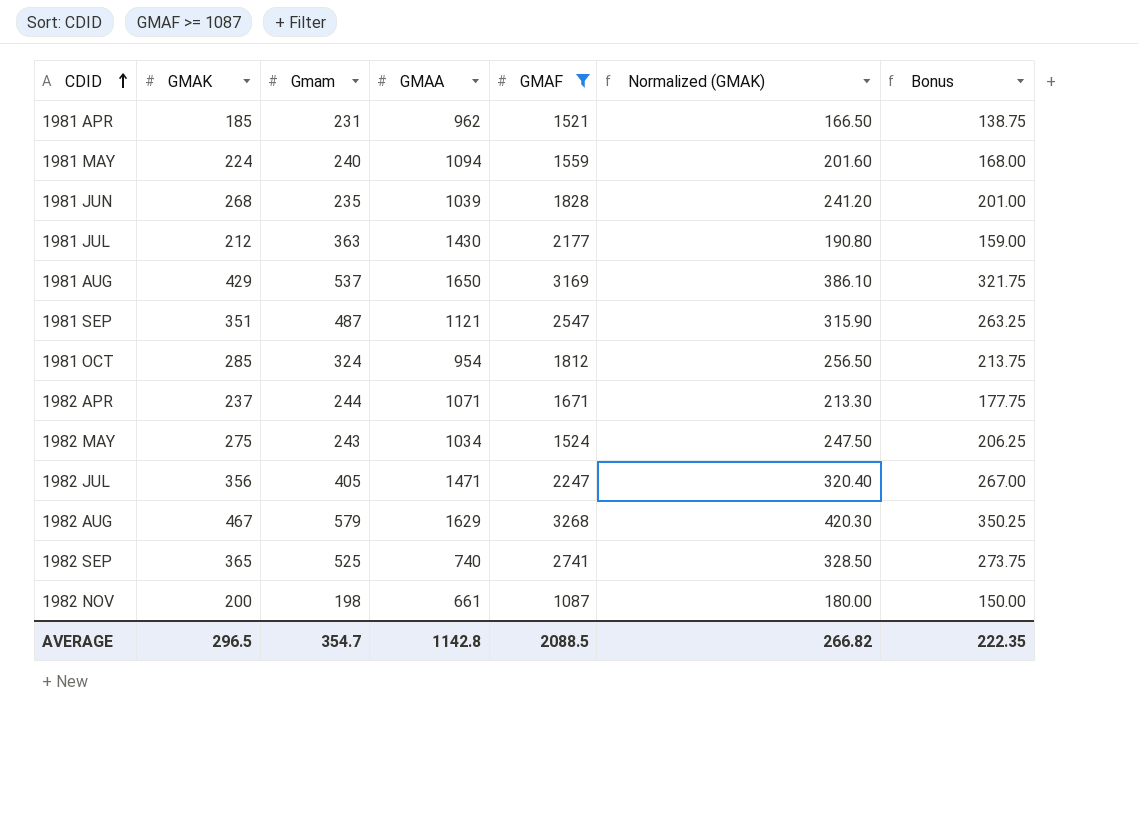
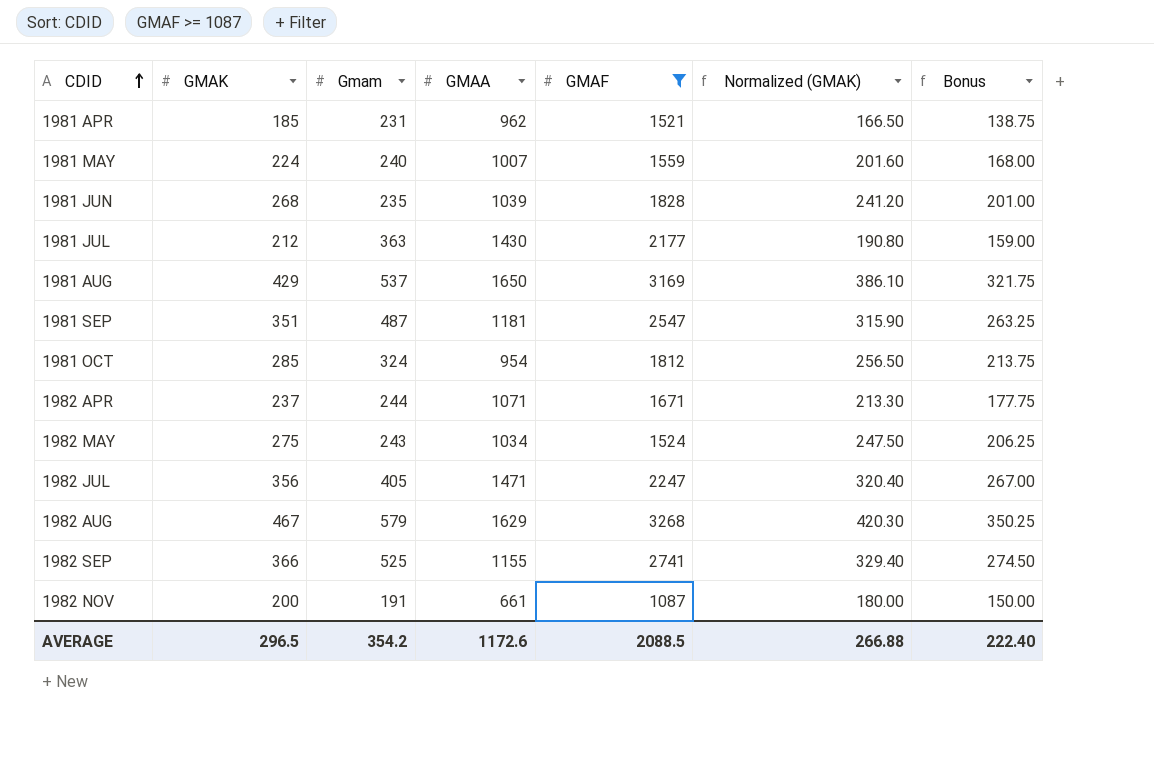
1981 MAY | GMAA: 1094 -> 1007
1981 SEP | GMAA: 1121 -> 1181
1982 SEP | GMAK: 365 -> 366
1982 SEP | GMAA: 740 -> 1155
1982 SEP | Normalized (GMAK): 328.50 -> 329.40
1982 SEP | Bonus: 273.75 -> 274.50
1982 NOV | Gmam: 198 -> 191
AVERAGE | Gmam: 354.7 -> 354.2
AVERAGE | GMAA: 1142.8 -> 1172.6
AVERAGE | Normalized (GMAK): 266.82 -> 266.88
AVERAGE | Bonus: 222.35 -> 222.40

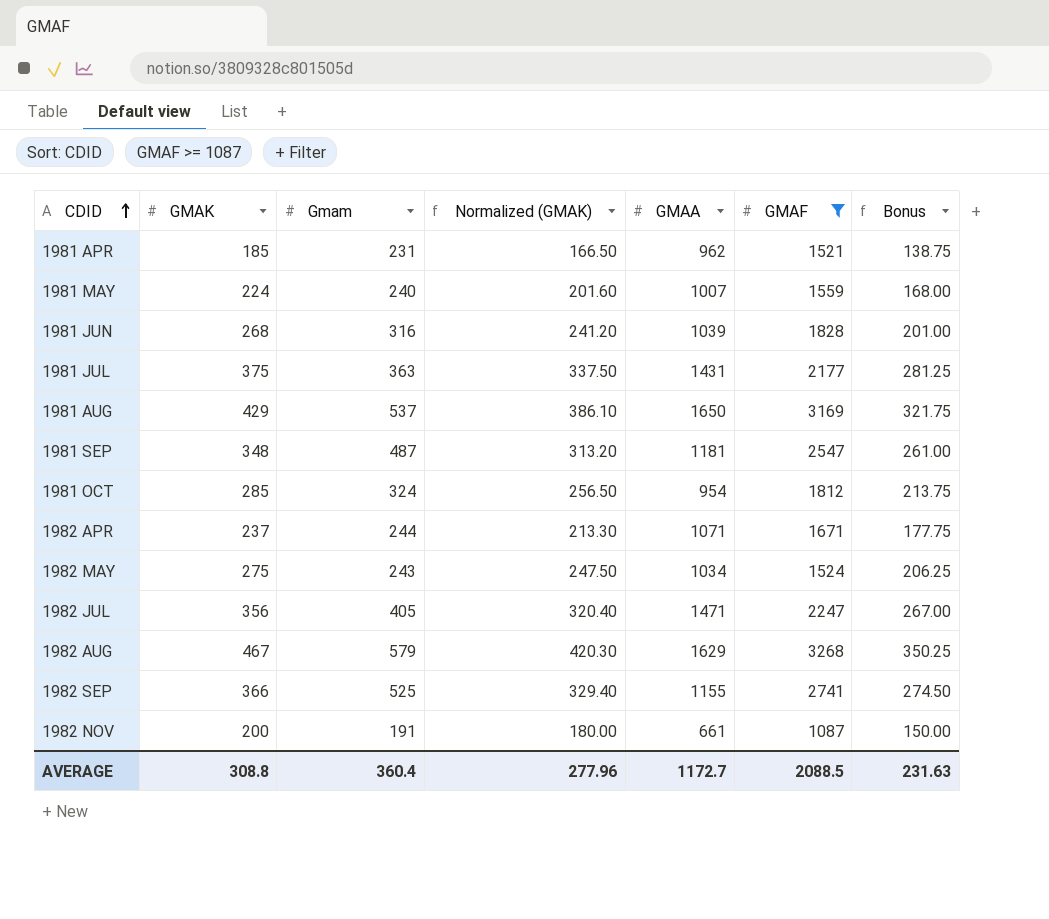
column Normalized (GMAK) | position: 6 -> 4
1981 JUN | Gmam: 235 -> 316
1981 JUL | GMAK: 212 -> 375
1981 JUL | Normalized (GMAK): 190.80 -> 337.50
1981 JUL | GMAA: 1430 -> 1431
1981 JUL | Bonus: 159.00 -> 281.25
1981 SEP | GMAK: 351 -> 348
1981 SEP | Normalized (GMAK): 315.90 -> 313.20
1981 SEP | Bonus: 263.25 -> 261.00
AVERAGE | GMAK: 296.5 -> 308.8
AVERAGE | Gmam: 354.2 -> 360.4
AVERAGE | Normalized (GMAK): 266.88 -> 277.96
AVERAGE | GMAA: 1172.6 -> 1172.7
AVERAGE | Bonus: 222.40 -> 231.63

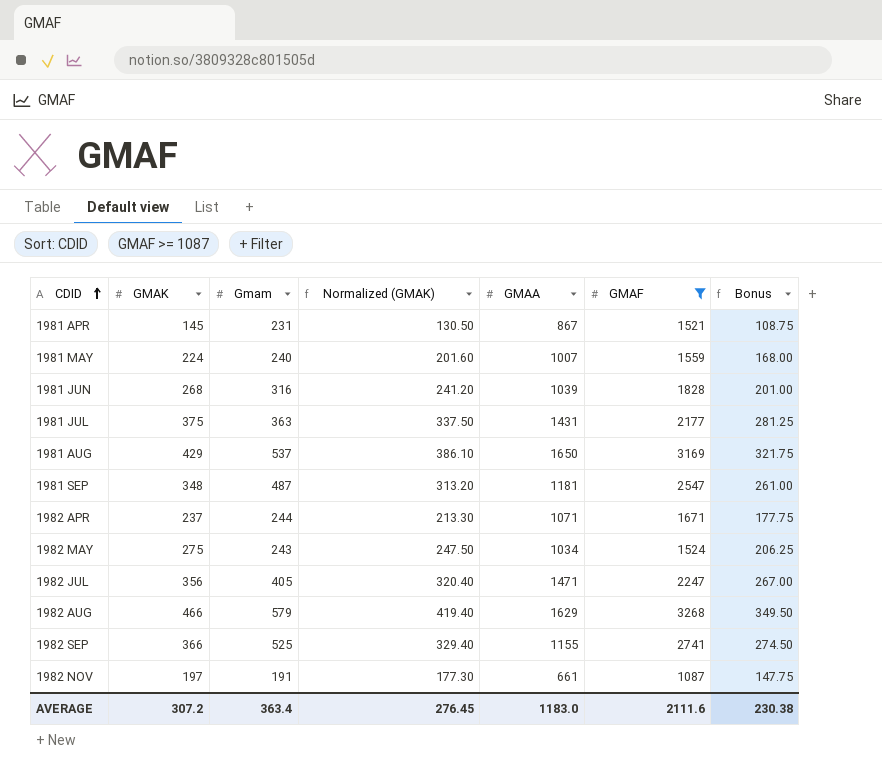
row 1981 OCT: 285 | 324 | 256.50 | 954 | 1812 | 213.75 -> none
1981 APR | GMAK: 185 -> 145
1981 APR | Normalized (GMAK): 166.50 -> 130.50
1981 APR | GMAA: 962 -> 867
1981 APR | Bonus: 138.75 -> 108.75
1982 AUG | GMAK: 467 -> 466
1982 AUG | Normalized (GMAK): 420.30 -> 419.40
1982 AUG | Bonus: 350.25 -> 349.50
1982 NOV | GMAK: 200 -> 197
1982 NOV | Normalized (GMAK): 180.00 -> 177.30
1982 NOV | Bonus: 150.00 -> 147.75
AVERAGE | GMAK: 308.8 -> 307.2
AVERAGE | Gmam: 360.4 -> 363.4
AVERAGE | Normalized (GMAK): 277.96 -> 276.45
AVERAGE | GMAA: 1172.7 -> 1183.0
AVERAGE | GMAF: 2088.5 -> 2111.6
AVERAGE | Bonus: 231.63 -> 230.38

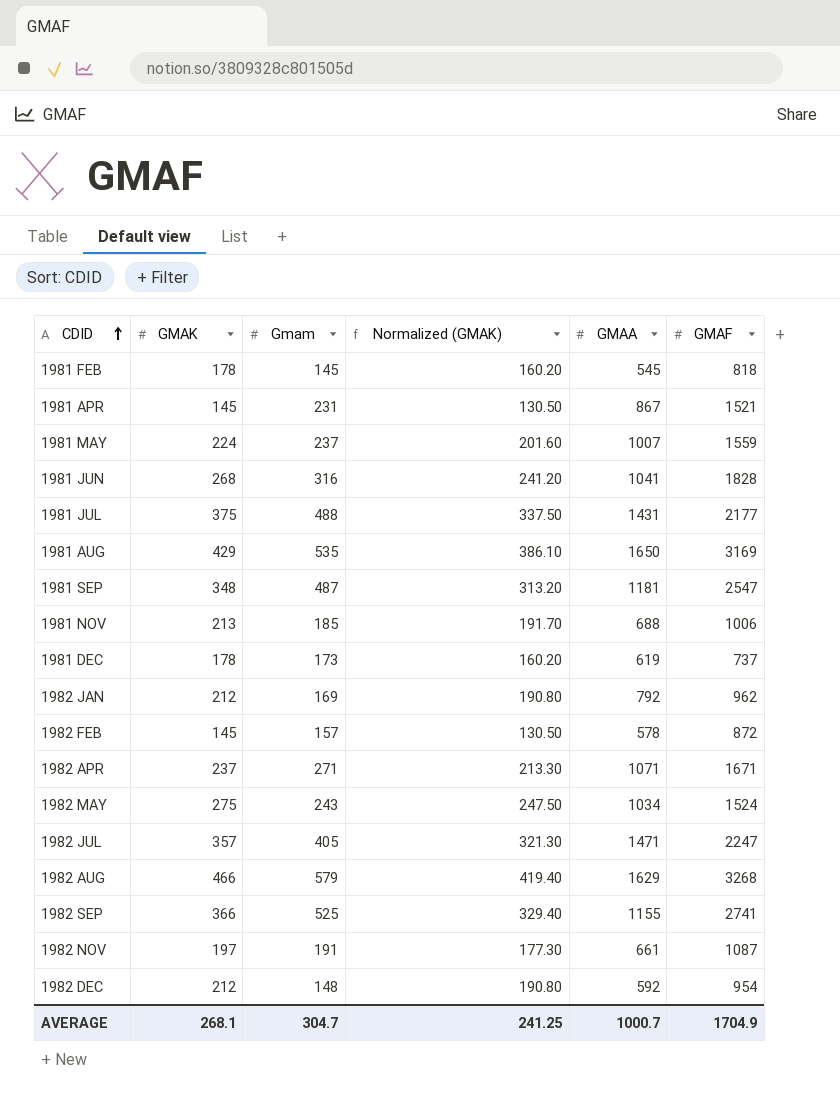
filter: GMAF >= 1087 -> none
column Bonus | formula: [GMAK] * 0.75 -> none
1981 MAY | Gmam: 240 -> 237
1981 JUN | GMAA: 1039 -> 1041
1981 JUL | Gmam: 363 -> 488
1981 AUG | Gmam: 537 -> 535
1982 APR | Gmam: 244 -> 271
1982 JUL | GMAK: 356 -> 357
1982 JUL | Normalized (GMAK): 320.40 -> 321.30
AVERAGE | GMAK: 307.2 -> 268.1
AVERAGE | Gmam: 363.4 -> 304.7
AVERAGE | Normalized (GMAK): 276.45 -> 241.25
AVERAGE | GMAA: 1183.0 -> 1000.7
AVERAGE | GMAF: 2111.6 -> 1704.9

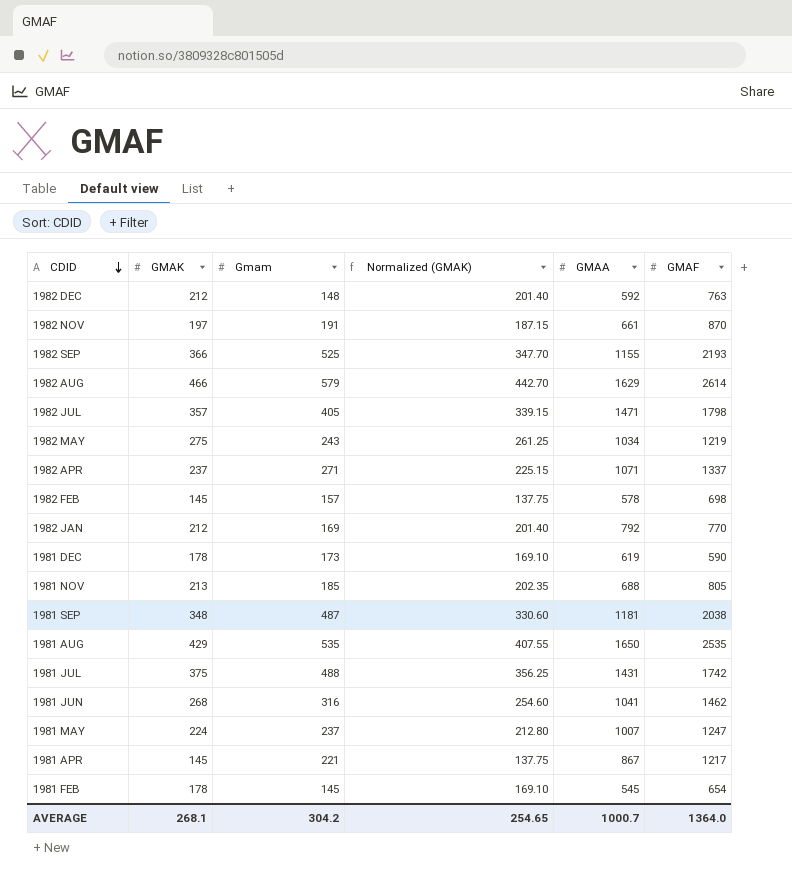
row order: CDID ascending -> CDID descending
column Normalized (GMAK) | formula: [GMAK] * 0.9 -> [GMAK] * 0.95
1982 DEC | GMAF: 954 -> 763
1982 NOV | GMAF: 1087 -> 870
1982 SEP | GMAF: 2741 -> 2193
1982 AUG | GMAF: 3268 -> 2614
1982 JUL | GMAF: 2247 -> 1798
1982 MAY | GMAF: 1524 -> 1219
1982 APR | GMAF: 1671 -> 1337
1982 FEB | GMAF: 872 -> 698
1982 JAN | GMAF: 962 -> 770
1981 DEC | GMAF: 737 -> 590
1981 NOV | GMAF: 1006 -> 805
1981 SEP | GMAF: 2547 -> 2038
1981 AUG | GMAF: 3169 -> 2535
1981 JUL | GMAF: 2177 -> 1742
1981 JUN | GMAF: 1828 -> 1462
1981 MAY | GMAF: 1559 -> 1247
1981 APR | Gmam: 231 -> 221
1981 APR | GMAF: 1521 -> 1217
1981 FEB | GMAF: 818 -> 654
AVERAGE | Gmam: 304.7 -> 304.2
AVERAGE | Normalized (GMAK): 241.25 -> 254.65
AVERAGE | GMAF: 1704.9 -> 1364.0

